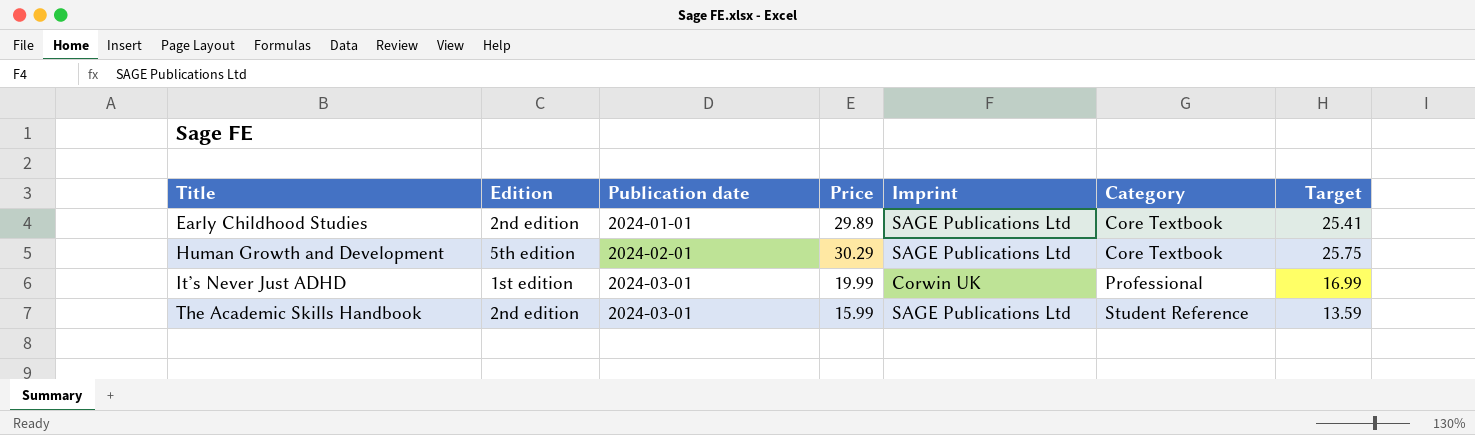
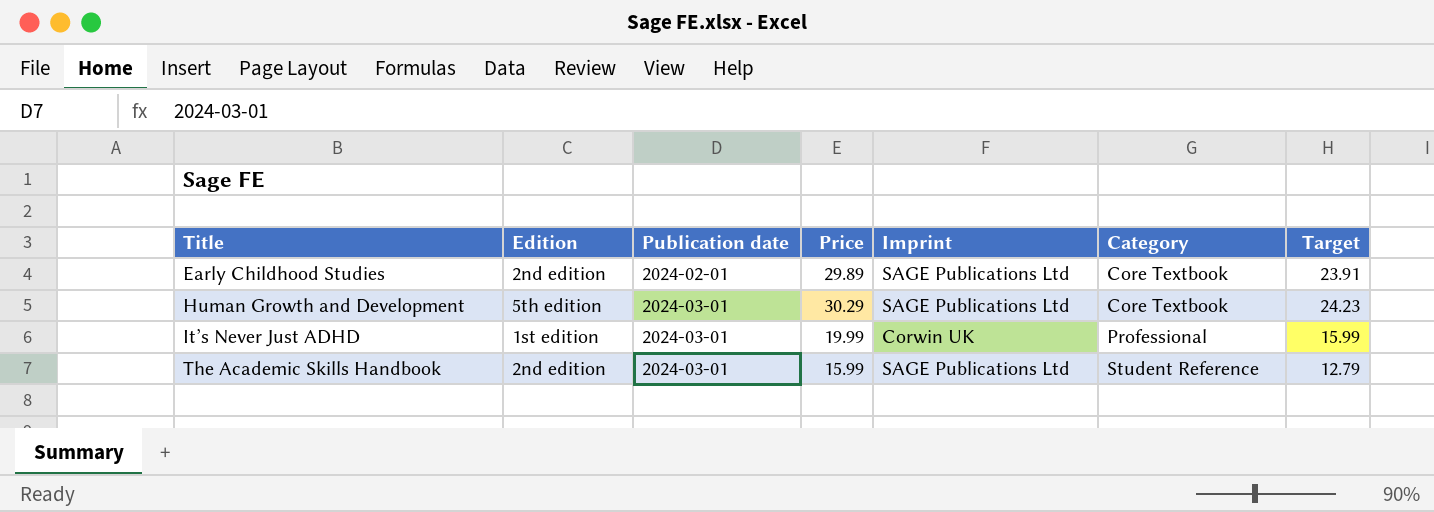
column Target | formula: [Price] * 0.85 -> [Price] * 0.8
Early Childhood Studies | Publication date: 2024-01-01 -> 2024-02-01
Human Growth and Development | Publication date: 2024-02-01 -> 2024-03-01

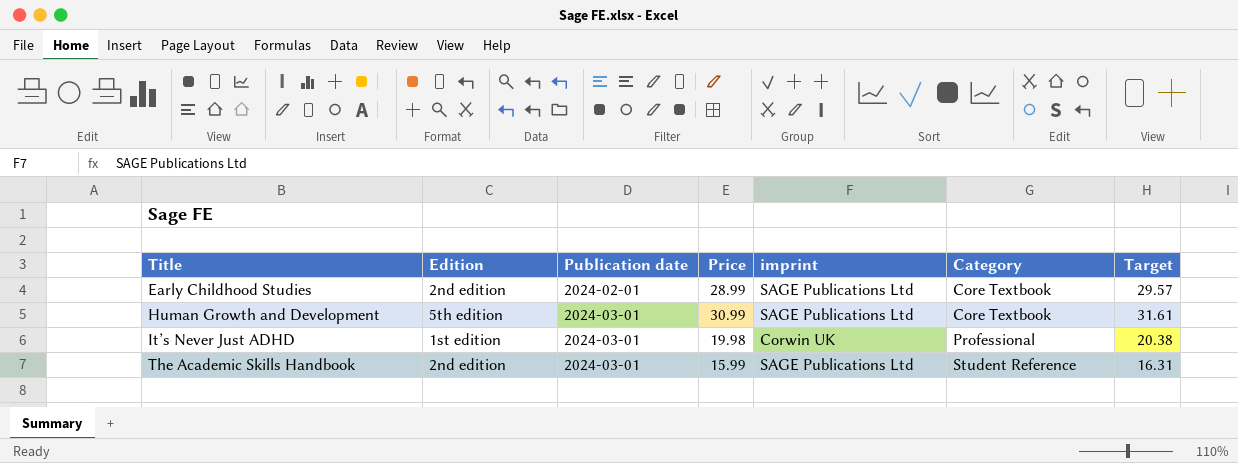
column name: Imprint -> imprint
column Target | formula: [Price] * 0.8 -> [Price] * 1.02
Early Childhood Studies | Price: 29.89 -> 28.99
Human Growth and Development | Price: 30.29 -> 30.99
It’s Never Just ADHD | Price: 19.99 -> 19.98

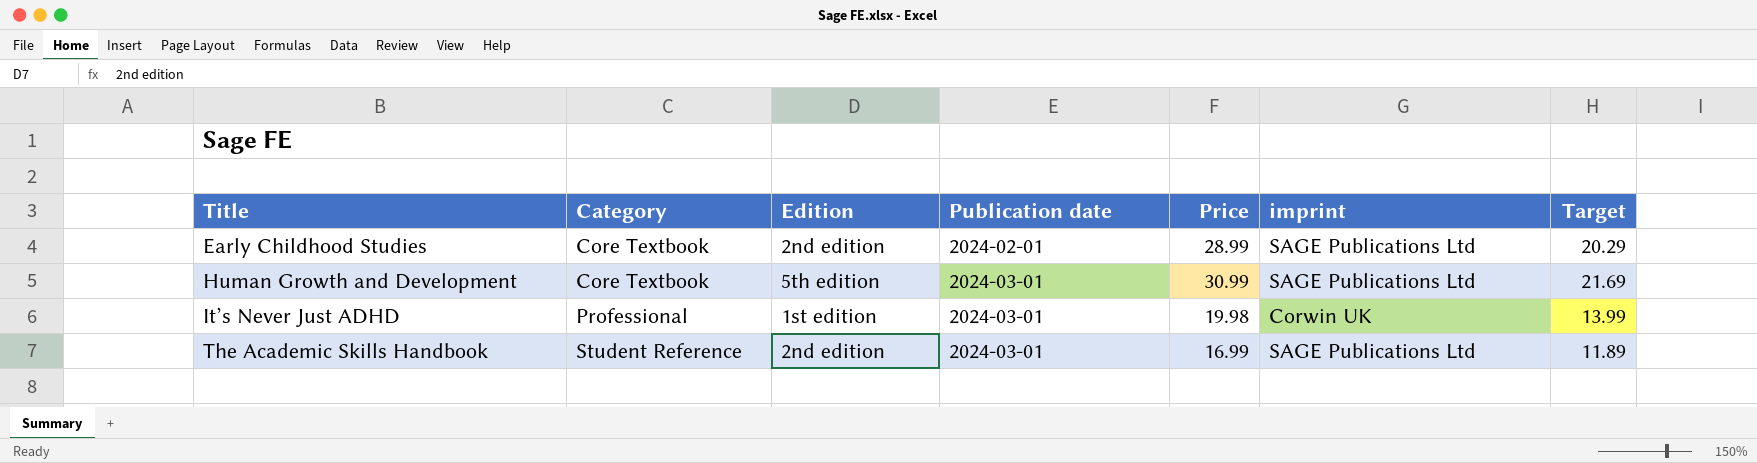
column Category | position: 6 -> 2
column Target | formula: [Price] * 1.02 -> [Price] * 0.7
The Academic Skills Handbook | Price: 15.99 -> 16.99

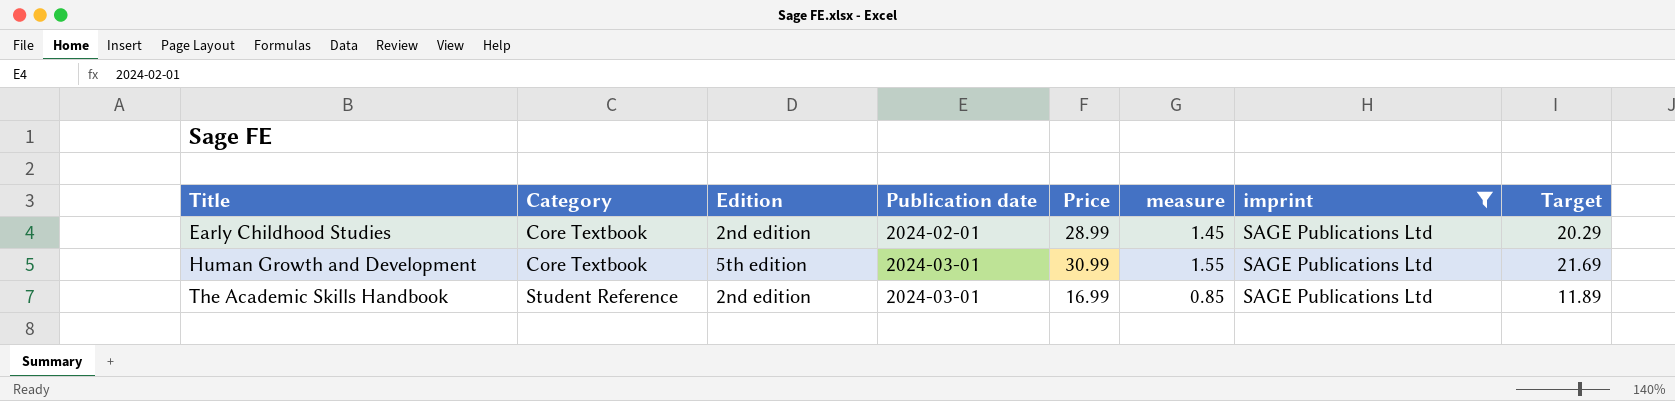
filter: none -> imprint = SAGE Publications Ltd
column measure | formula: none -> [Price] * 0.05

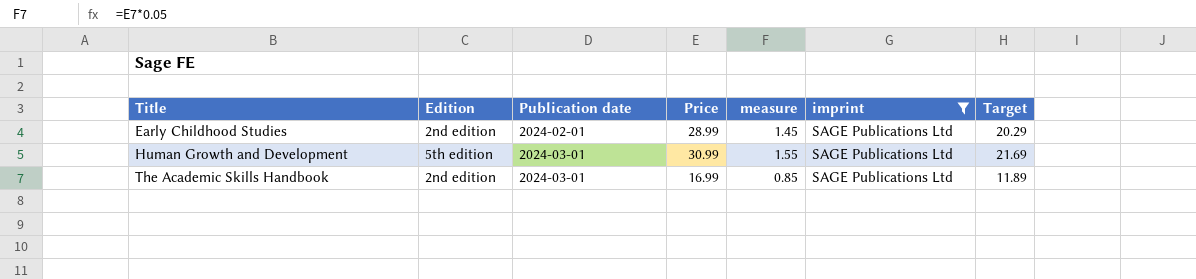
column Category | position: 2 -> none

